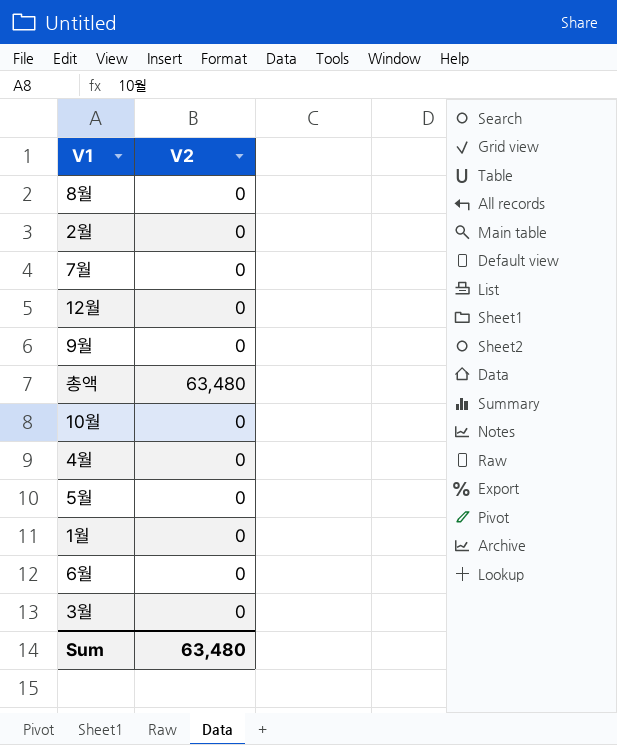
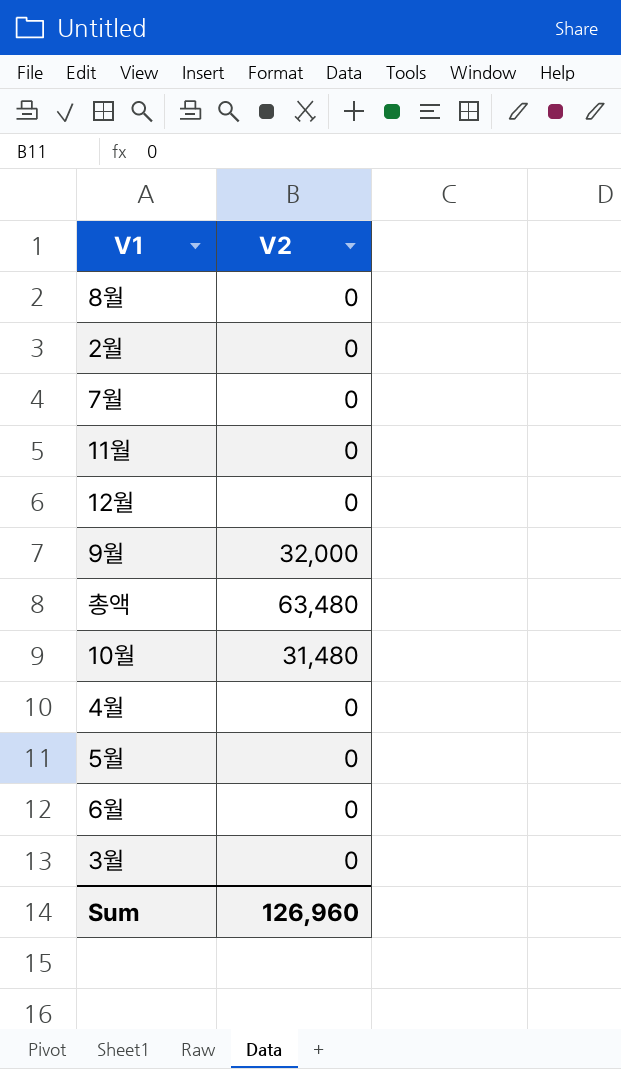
row 1월: 0 -> none
row 11월: none -> 0
9월 | V2: 0 -> 32,000
10월 | V2: 0 -> 31,480
Sum | V2: 63,480 -> 126,960

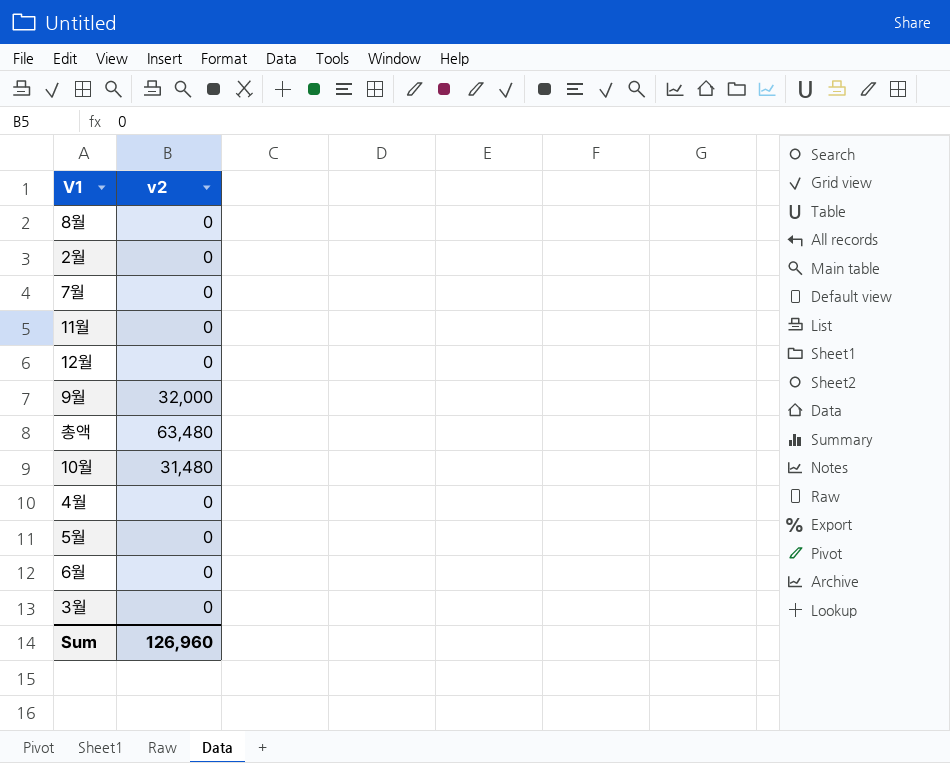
column name: V2 -> v2

